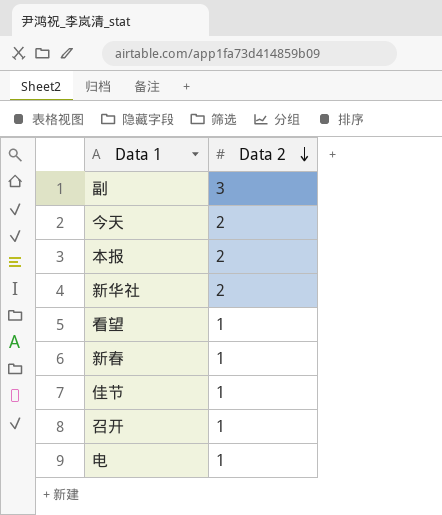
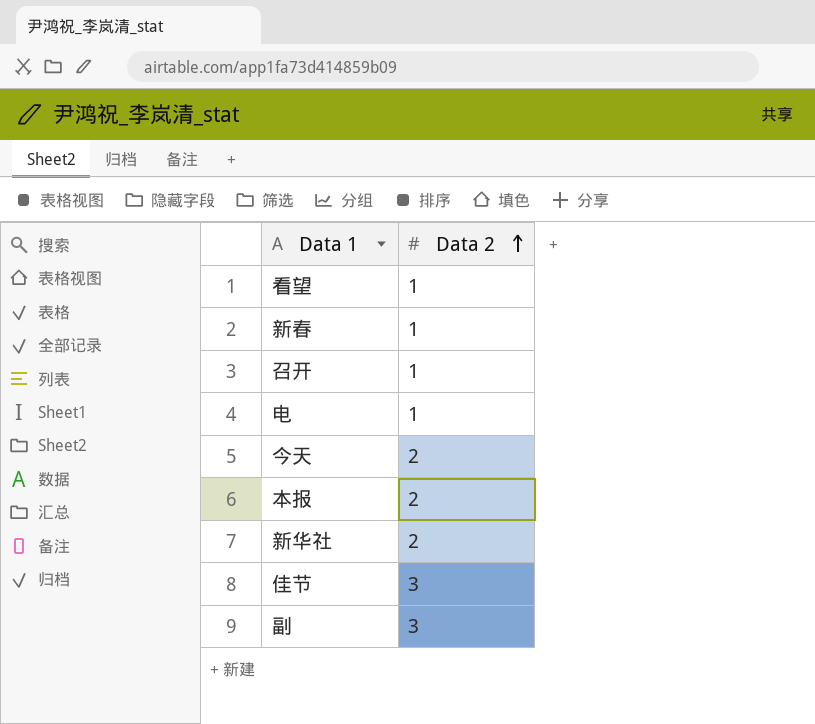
row order: Data 2 descending -> Data 2 ascending
佳节 | Data 2: 1 -> 3

